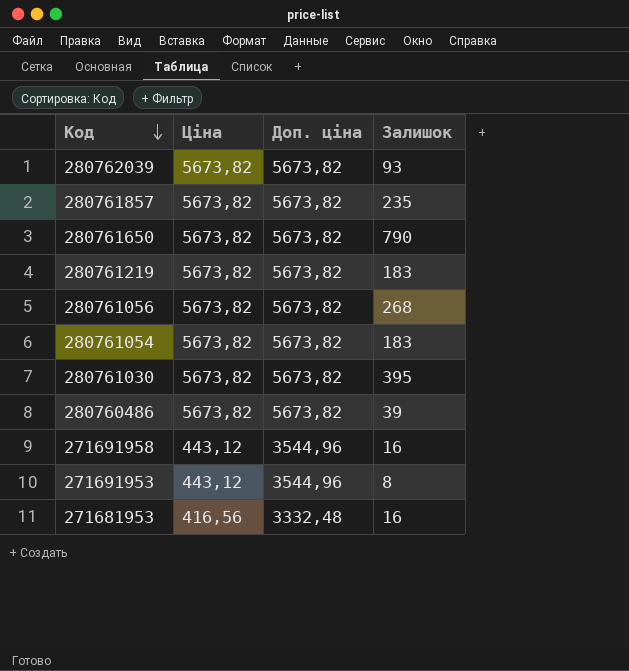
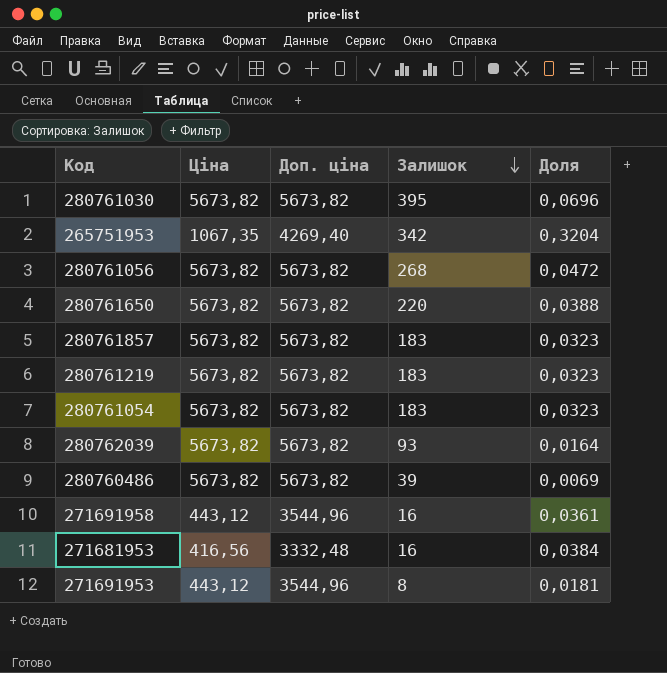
row order: Код descending -> Залишок descending
column Доля | formula: none -> [Залишок] / [Ціна]
row 265751953: none -> 1067,35 | 4269,40 | 342 | 0,3204
280761650 | Залишок: 790 -> 220
280761857 | Залишок: 235 -> 183

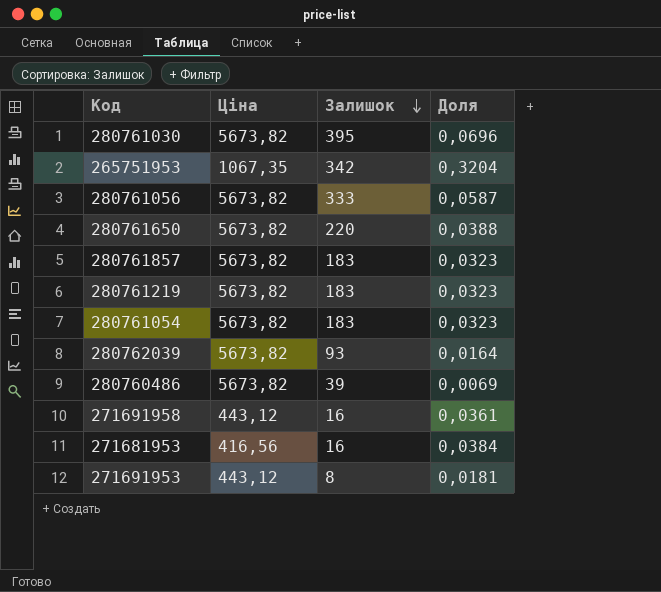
column Доп. ціна | position: 3 -> none
280761056 | Залишок: 268 -> 333
280761056 | Доля: 0,0472 -> 0,0587

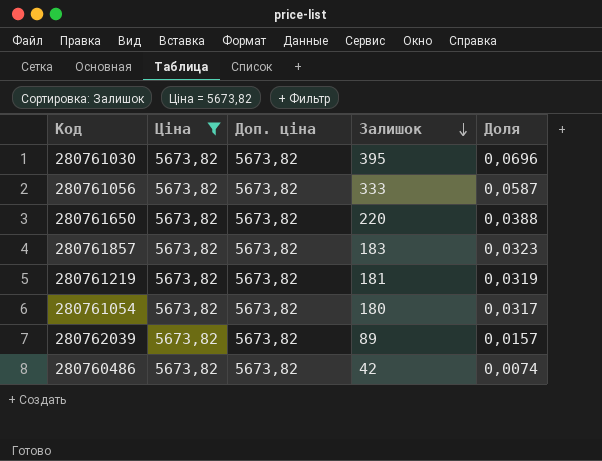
filter: none -> Ціна = 5673,82
column Доп. ціна | position: none -> 3
280761219 | Залишок: 183 -> 181
280761219 | Доля: 0,0323 -> 0,0319
280761054 | Залишок: 183 -> 180
280761054 | Доля: 0,0323 -> 0,0317
280762039 | Залишок: 93 -> 89
280762039 | Доля: 0,0164 -> 0,0157
280760486 | Залишок: 39 -> 42
280760486 | Доля: 0,0069 -> 0,0074

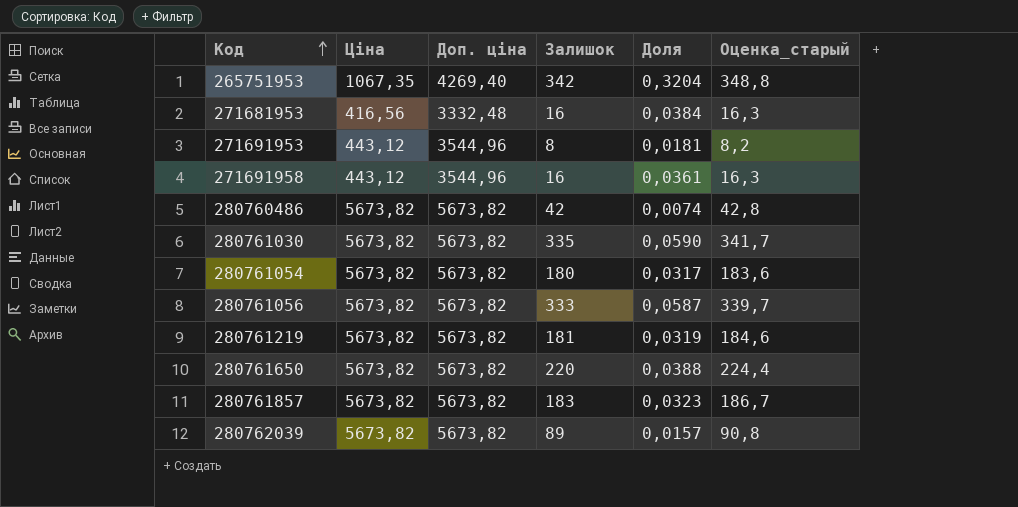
filter: Ціна = 5673,82 -> none
row order: Залишок descending -> Код ascending
column Оценка_старый | formula: none -> [Залишок] * 1,02
280761030 | Залишок: 395 -> 335
280761030 | Доля: 0,0696 -> 0,0590

